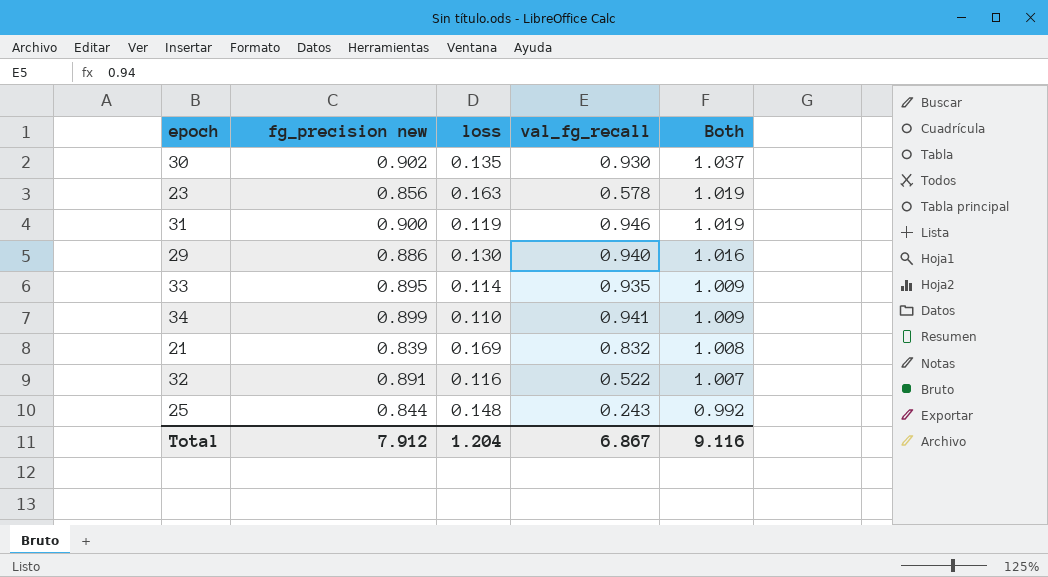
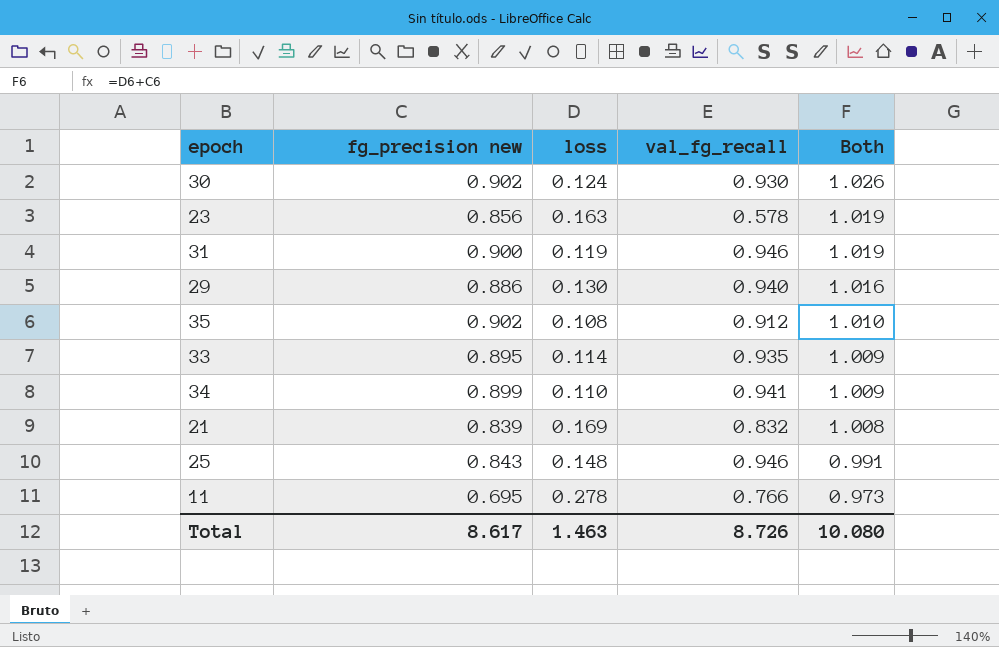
row 32: 0.891 | 0.116 | 0.522 | 1.007 -> none
30 | loss: 0.135 -> 0.124
30 | Both: 1.037 -> 1.026
row 35: none -> 0.902 | 0.108 | 0.912 | 1.010
25 | fg_precision new: 0.844 -> 0.843
25 | val_fg_recall: 0.243 -> 0.946
25 | Both: 0.992 -> 0.991
row 11: none -> 0.695 | 0.278 | 0.766 | 0.973
Total | fg_precision new: 7.912 -> 8.617
Total | loss: 1.204 -> 1.463
Total | val_fg_recall: 6.867 -> 8.726
Total | Both: 9.116 -> 10.080

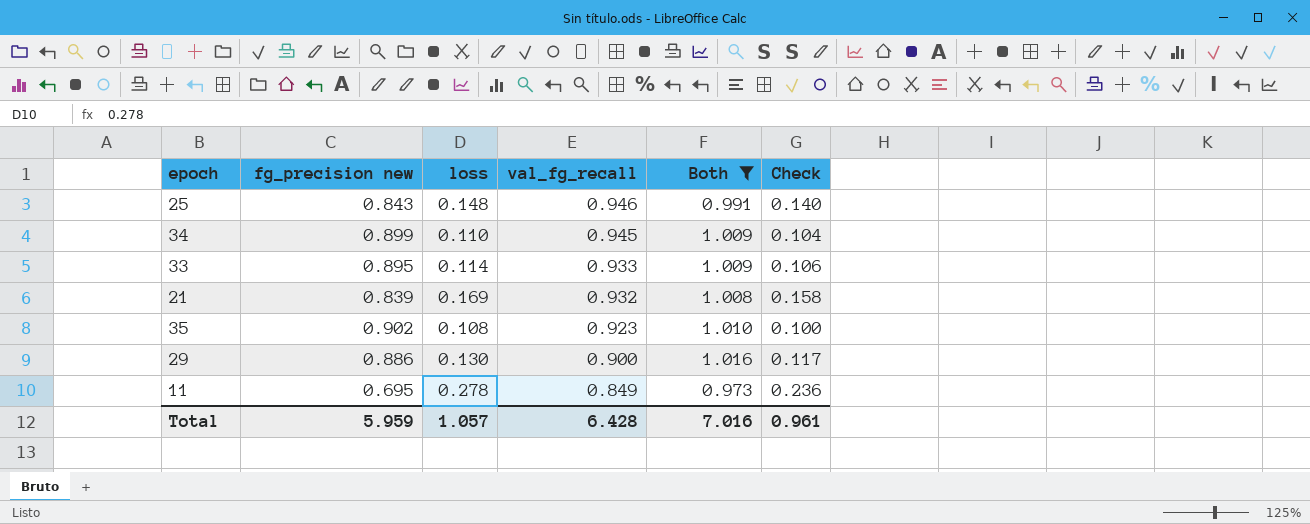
filter: none -> Both <= 1.016
row order: Both descending -> val_fg_recall descending
column Check | formula: none -> [loss] * [val_fg_recall]
34 | val_fg_recall: 0.941 -> 0.945
33 | val_fg_recall: 0.935 -> 0.933
21 | val_fg_recall: 0.832 -> 0.932
35 | val_fg_recall: 0.912 -> 0.923
29 | val_fg_recall: 0.940 -> 0.900
11 | val_fg_recall: 0.766 -> 0.849
Total | fg_precision new: 8.617 -> 5.959
Total | loss: 1.463 -> 1.057
Total | val_fg_recall: 8.726 -> 6.428
Total | Both: 10.080 -> 7.016

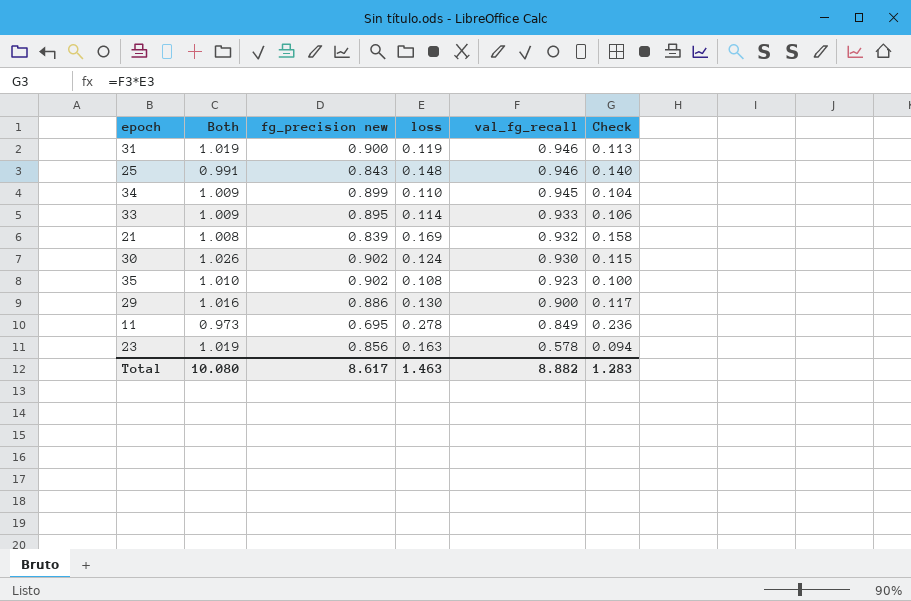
filter: Both <= 1.016 -> none
column Both | position: 5 -> 2
Total | Both: 7.016 -> 10.080
Total | fg_precision new: 5.959 -> 8.617
Total | loss: 1.057 -> 1.463
Total | val_fg_recall: 6.428 -> 8.882
Total | Check: 0.961 -> 1.283

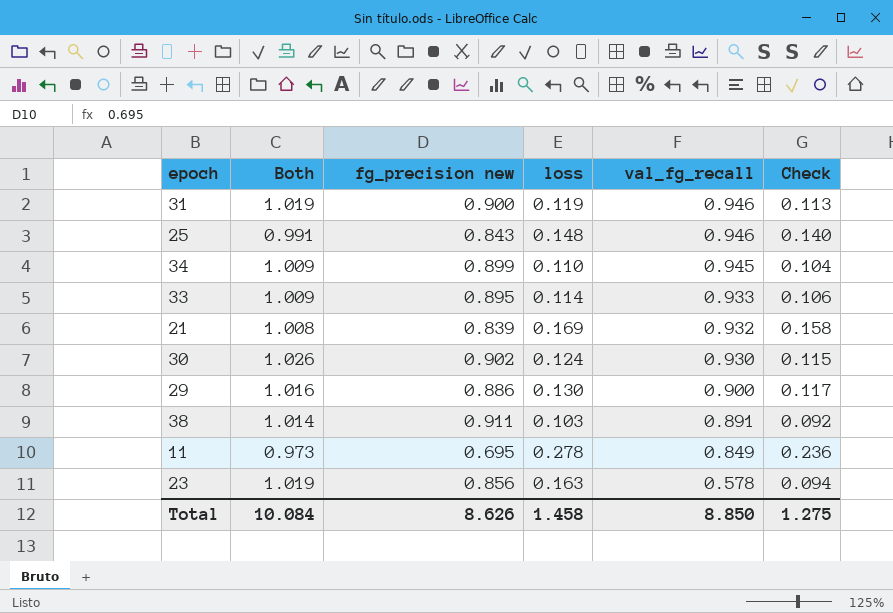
row 35: 1.010 | 0.902 | 0.108 | 0.923 | 0.100 -> none
row 38: none -> 1.014 | 0.911 | 0.103 | 0.891 | 0.092
Total | Both: 10.080 -> 10.084
Total | fg_precision new: 8.617 -> 8.626
Total | loss: 1.463 -> 1.458
Total | val_fg_recall: 8.882 -> 8.850
Total | Check: 1.283 -> 1.275

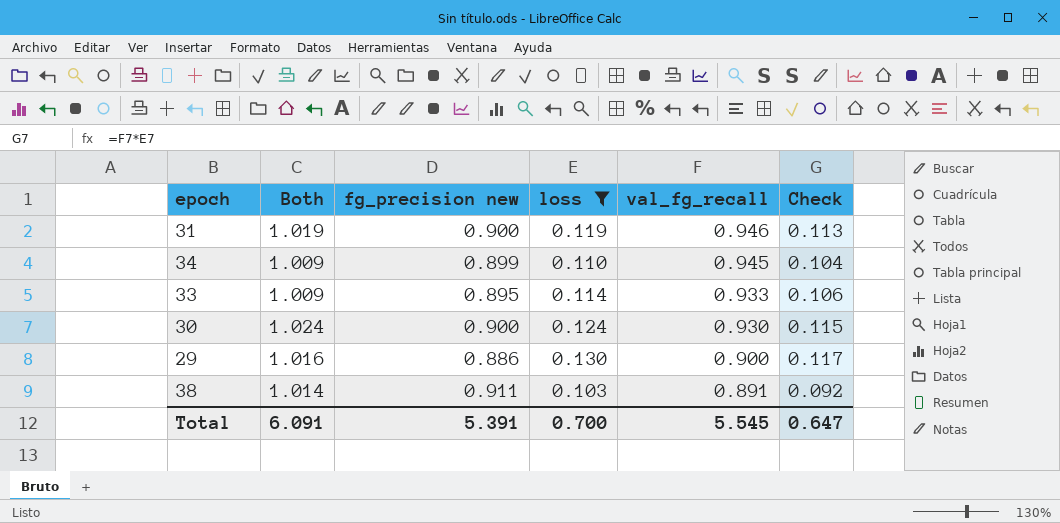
filter: none -> loss <= 0.130
30 | Both: 1.026 -> 1.024
30 | fg_precision new: 0.902 -> 0.900
Total | Both: 10.084 -> 6.091
Total | fg_precision new: 8.626 -> 5.391
Total | loss: 1.458 -> 0.700
Total | val_fg_recall: 8.850 -> 5.545
Total | Check: 1.275 -> 0.647

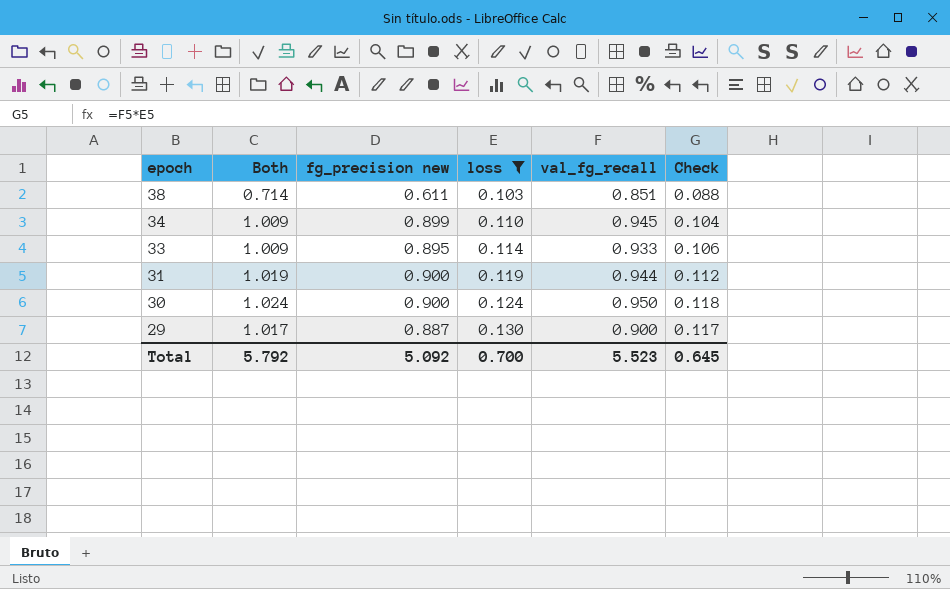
row order: val_fg_recall descending -> epoch descending
38 | Both: 1.014 -> 0.714
38 | fg_precision new: 0.911 -> 0.611
38 | val_fg_recall: 0.891 -> 0.851
38 | Check: 0.092 -> 0.088
31 | val_fg_recall: 0.946 -> 0.944
31 | Check: 0.113 -> 0.112
30 | val_fg_recall: 0.930 -> 0.950
30 | Check: 0.115 -> 0.118
29 | Both: 1.016 -> 1.017
29 | fg_precision new: 0.886 -> 0.887
Total | Both: 6.091 -> 5.792
Total | fg_precision new: 5.391 -> 5.092
Total | val_fg_recall: 5.545 -> 5.523
Total | Check: 0.647 -> 0.645

